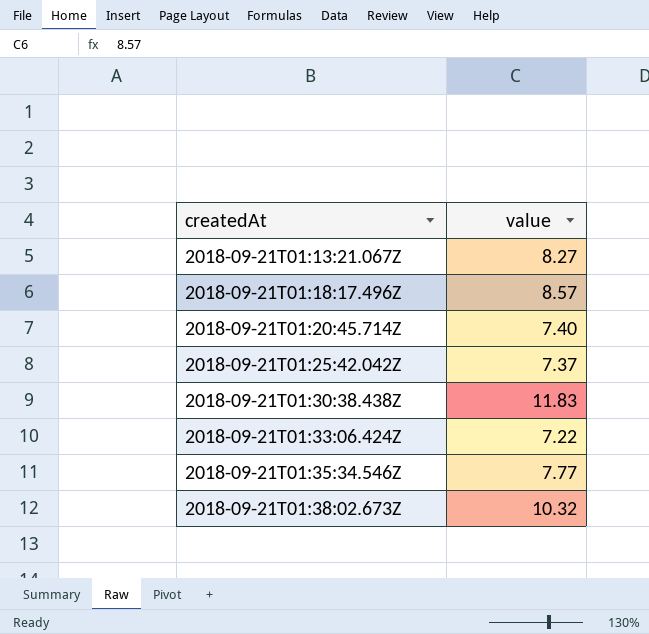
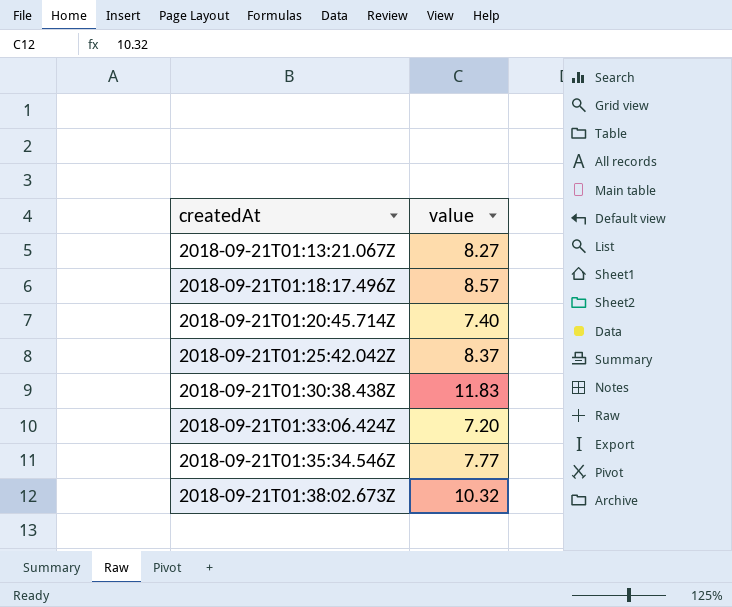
2018-09-21T01:25:42.042Z | value: 7.37 -> 8.37
2018-09-21T01:33:06.424Z | value: 7.22 -> 7.20

